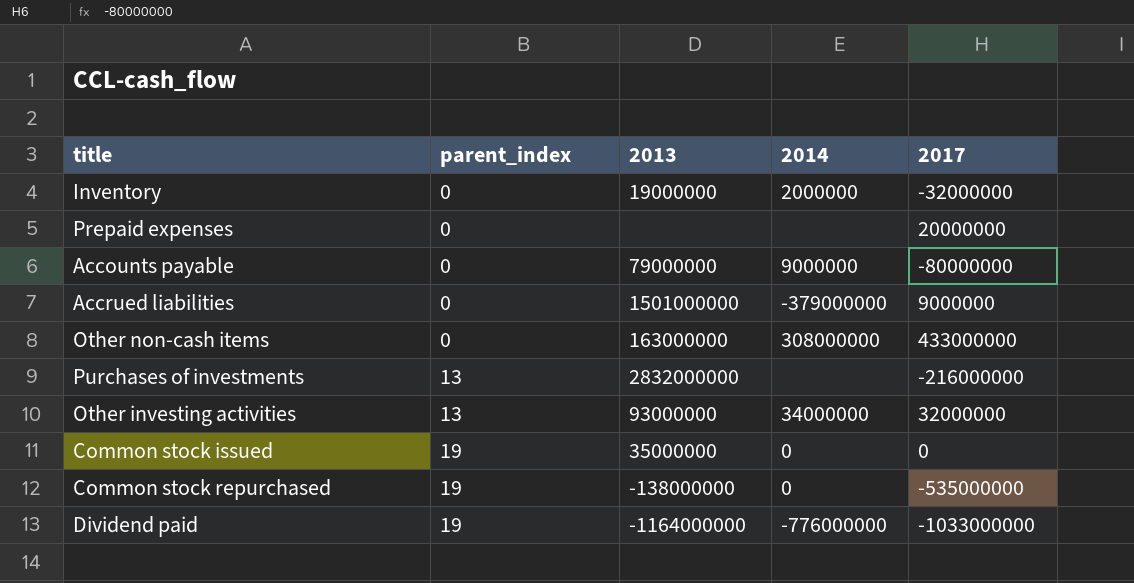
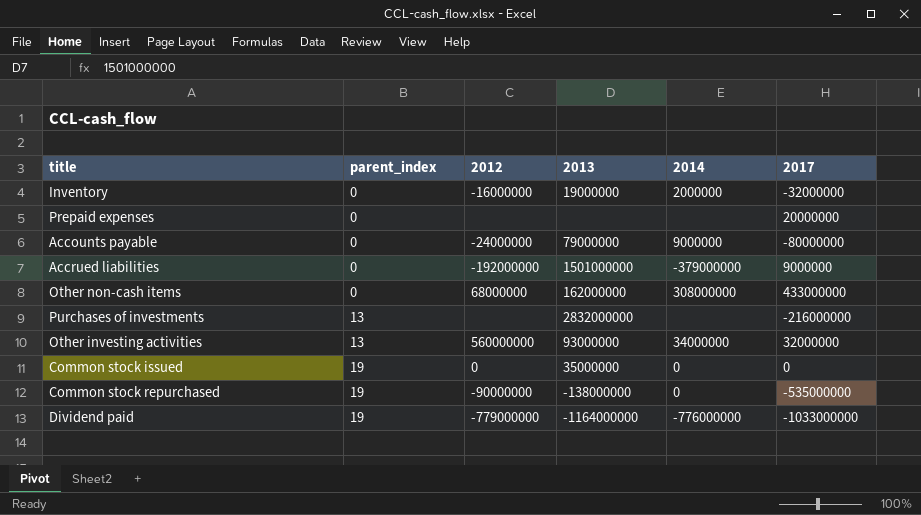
column 2012 | position: none -> 3
Other non-cash items | 2013: 163000000 -> 162000000

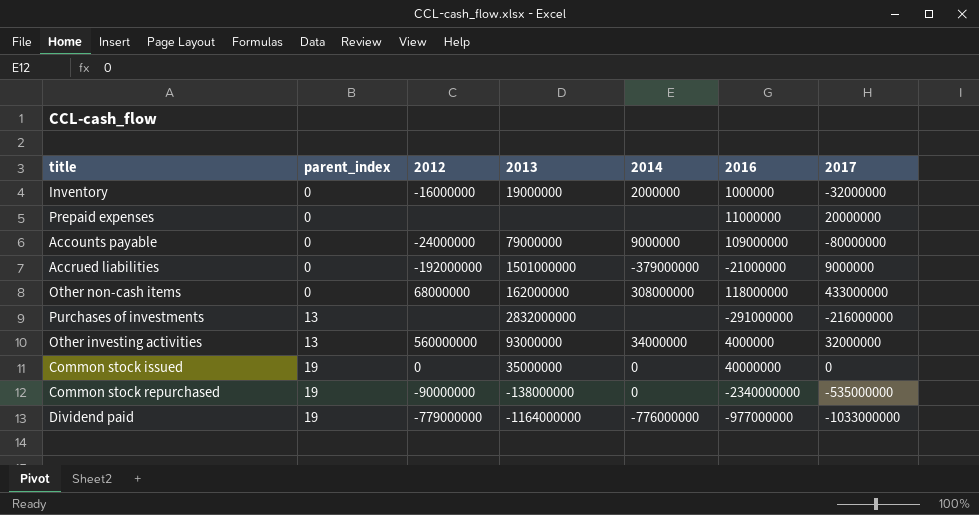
column 2016 | position: none -> 6

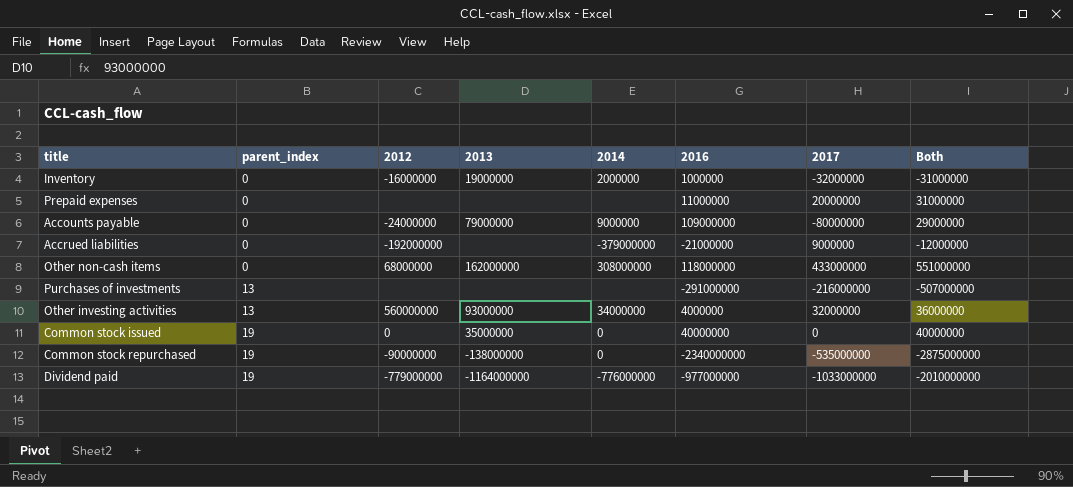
column Both | formula: none -> [2016] + [2017]
Accrued liabilities | 2013: 1501000000 -> none
Purchases of investments | 2013: 2832000000 -> none

